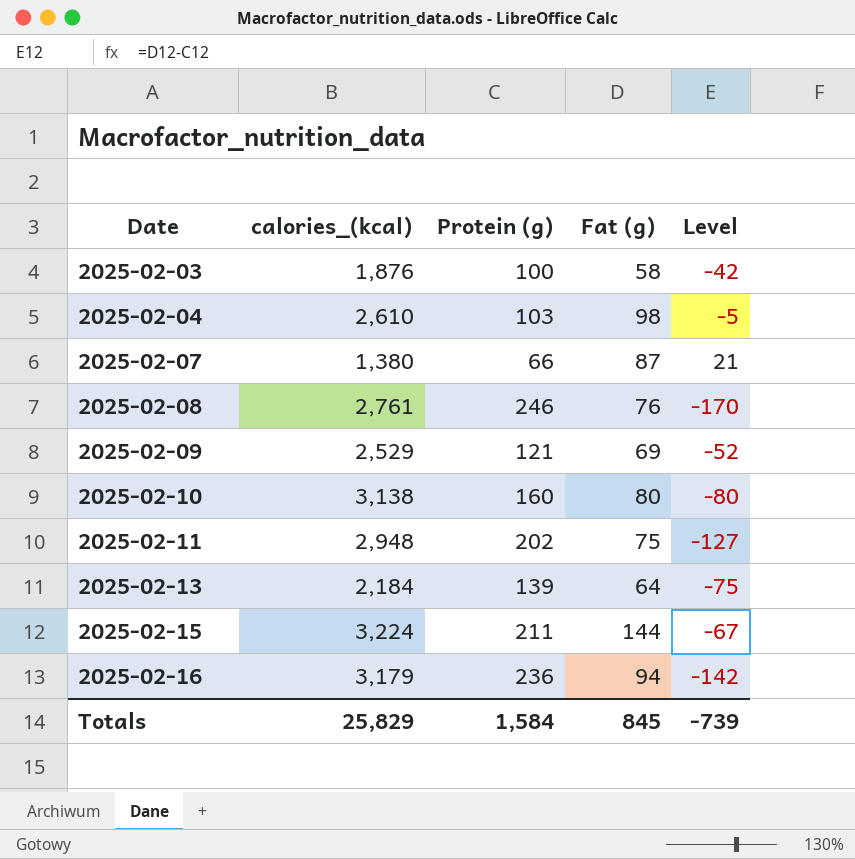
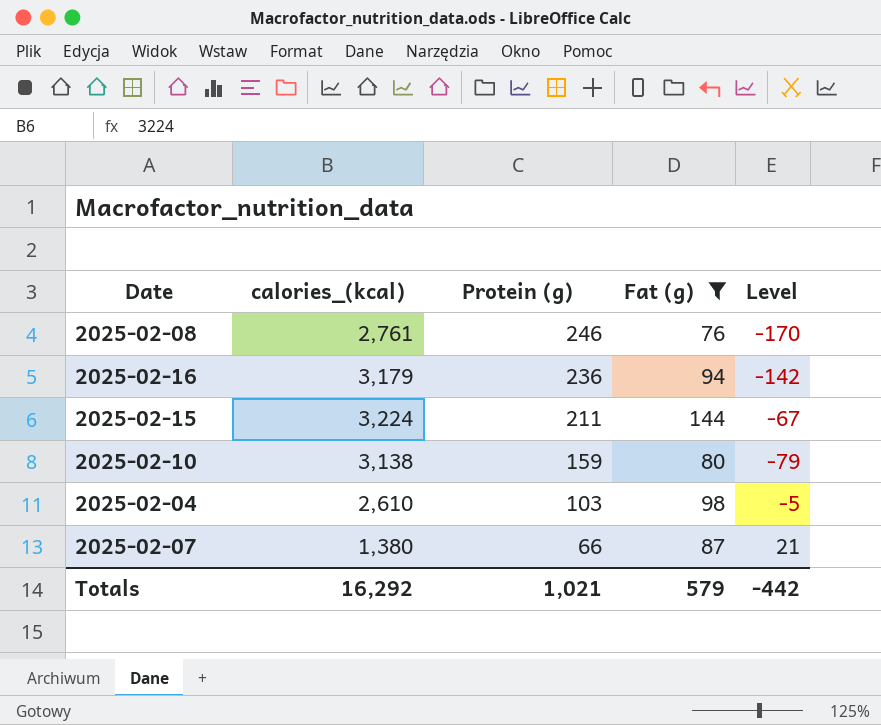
filter: none -> Fat (g) >= 76
row order: Date ascending -> Protein (g) descending
2025-02-10 | Protein (g): 160 -> 159
2025-02-10 | Level: -80 -> -79
Totals | calories_(kcal): 25,829 -> 16,292
Totals | Protein (g): 1,584 -> 1,021
Totals | Fat (g): 845 -> 579
Totals | Level: -739 -> -442

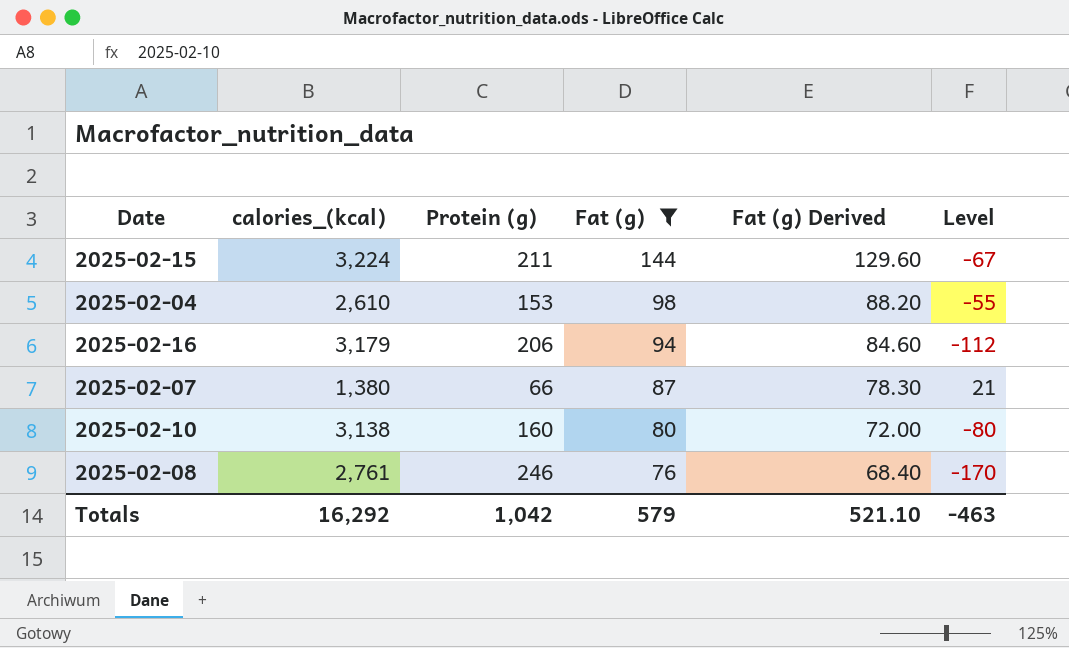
row order: Protein (g) descending -> Fat (g) descending
column Fat (g) Derived | formula: none -> [Fat (g)] * 0.9
2025-02-04 | Protein (g): 103 -> 153
2025-02-04 | Level: -5 -> -55
2025-02-16 | Protein (g): 236 -> 206
2025-02-16 | Level: -142 -> -112
2025-02-10 | Protein (g): 159 -> 160
2025-02-10 | Level: -79 -> -80
Totals | Protein (g): 1,021 -> 1,042
Totals | Level: -442 -> -463

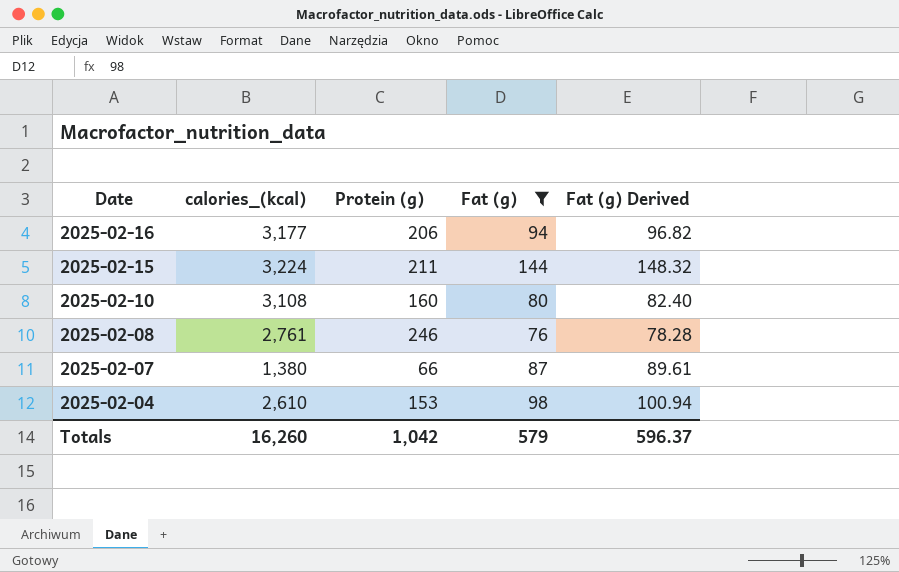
row order: Fat (g) descending -> Date descending
column Level | formula: [Fat (g)] - [Protein (g)] -> none
column Fat (g) Derived | formula: [Fat (g)] * 0.9 -> [Fat (g)] * 1.03
2025-02-16 | calories_(kcal): 3,179 -> 3,177
2025-02-10 | calories_(kcal): 3,138 -> 3,108
Totals | calories_(kcal): 16,292 -> 16,260
Totals | Fat (g) Derived: 521.10 -> 596.37

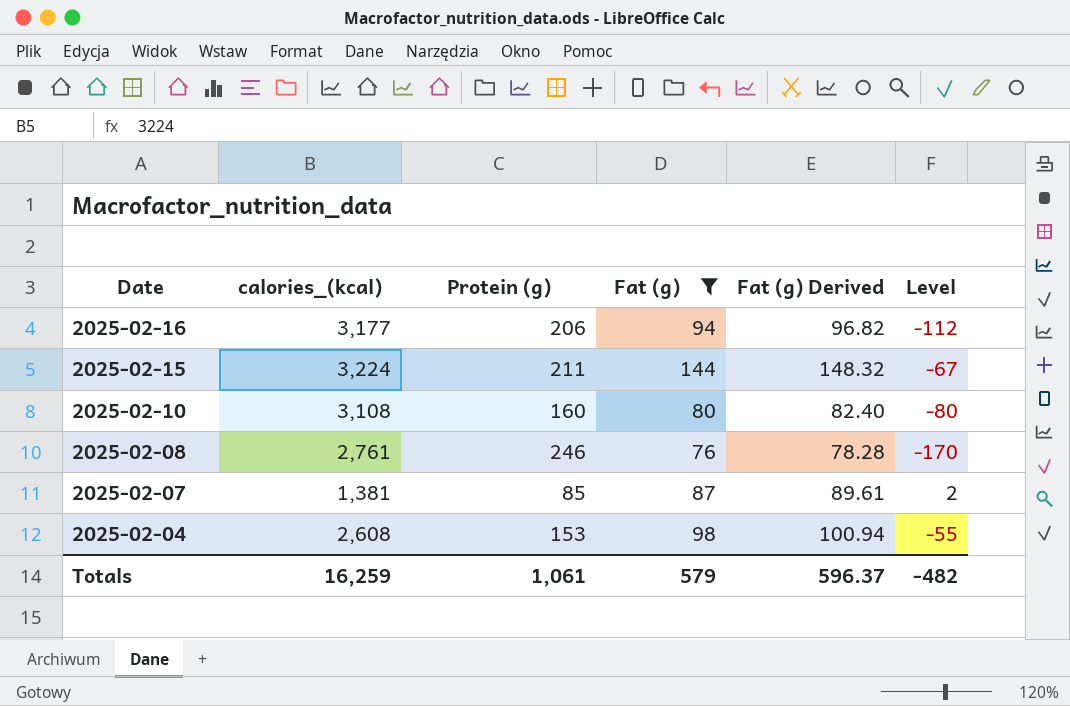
column Level | formula: none -> [Fat (g)] - [Protein (g)]
2025-02-07 | calories_(kcal): 1,380 -> 1,381
2025-02-07 | Protein (g): 66 -> 85
2025-02-04 | calories_(kcal): 2,610 -> 2,608
Totals | calories_(kcal): 16,260 -> 16,259
Totals | Protein (g): 1,042 -> 1,061

